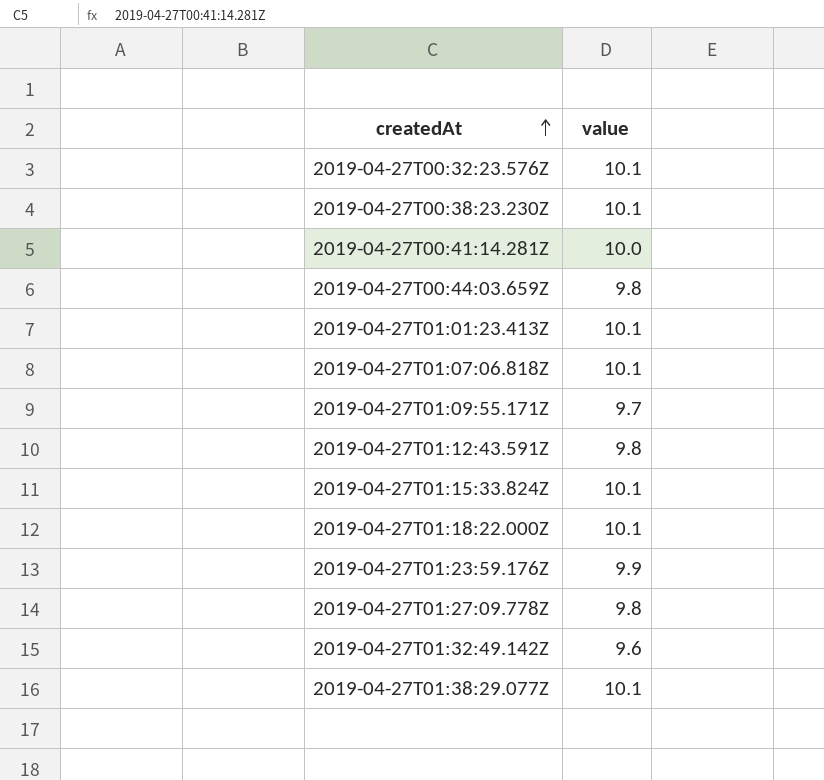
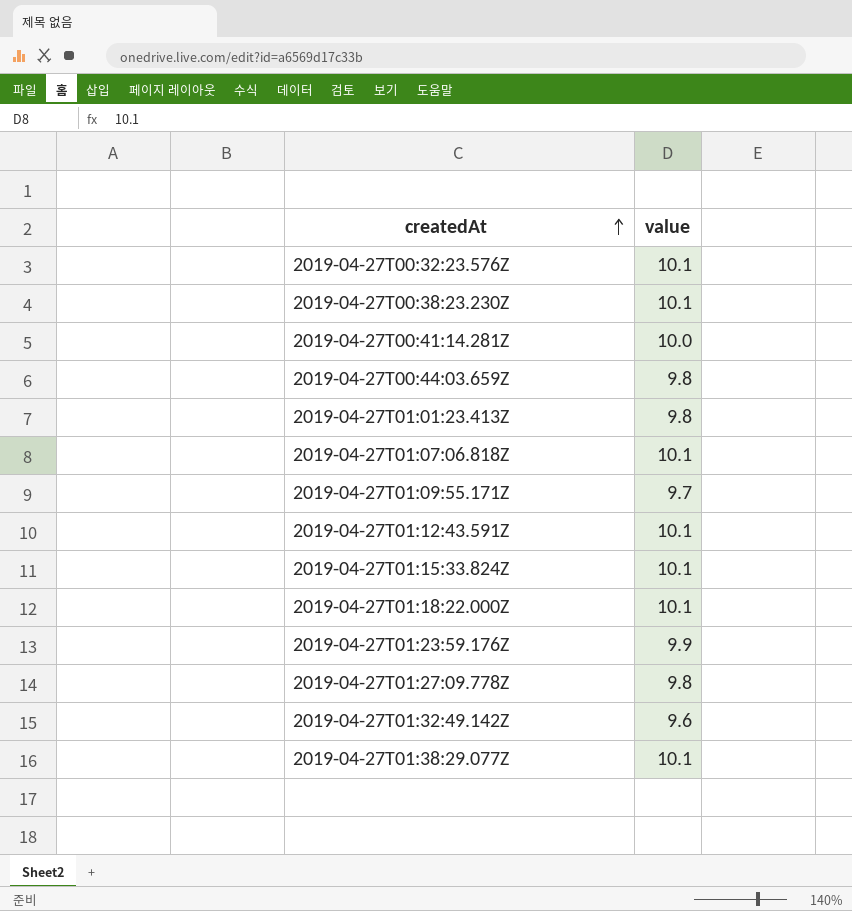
2019-04-27T01:01:23.413Z | value: 10.1 -> 9.8
2019-04-27T01:12:43.591Z | value: 9.8 -> 10.1

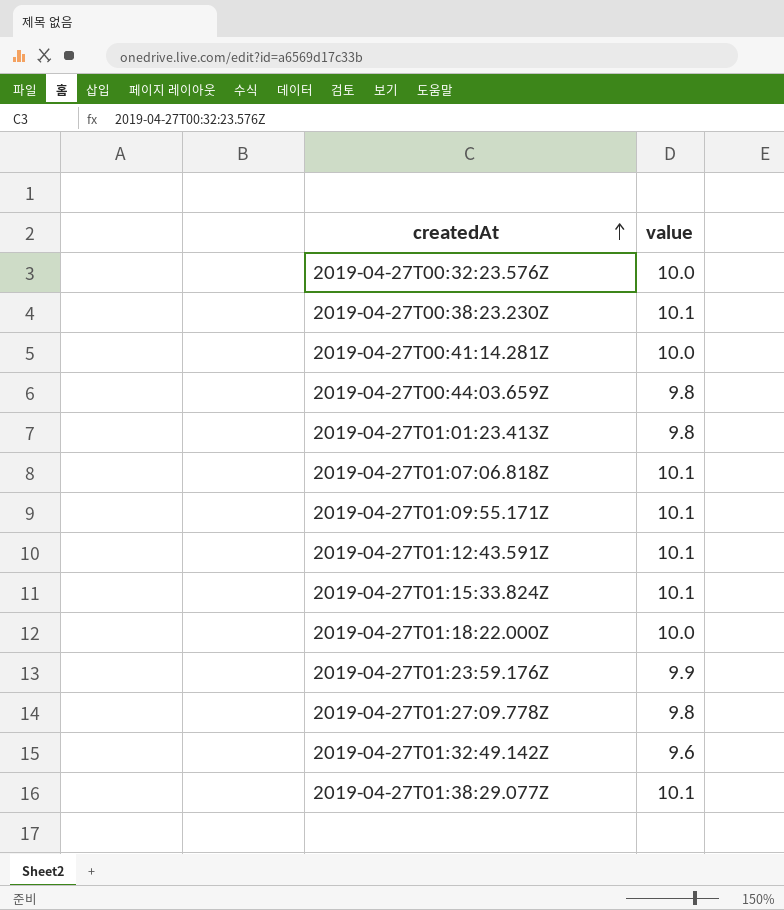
2019-04-27T00:32:23.576Z | value: 10.1 -> 10.0
2019-04-27T01:09:55.171Z | value: 9.7 -> 10.1
2019-04-27T01:18:22.000Z | value: 10.1 -> 10.0

